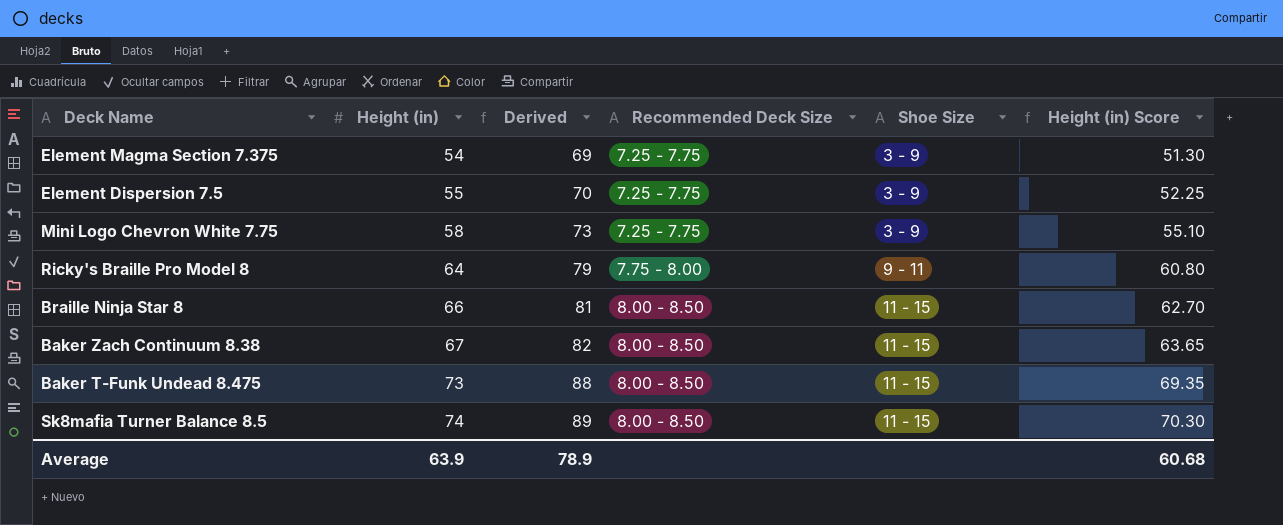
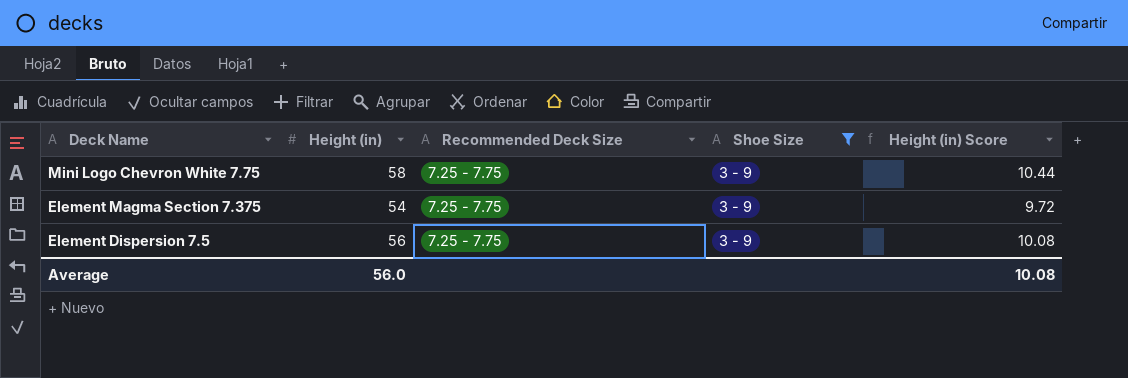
filter: none -> Shoe Size = 3 - 9
row order: Height (in) ascending -> Deck Name descending
column Derived | formula: [Height (in)] + 15 -> none
column Height (in) Score | formula: [Height (in)] * 0.95 -> [Height (in)] * 0.18
Element Dispersion 7.5 | Height (in): 55 -> 56
Average | Height (in): 63.9 -> 56.0
Average | Height (in) Score: 60.68 -> 10.08

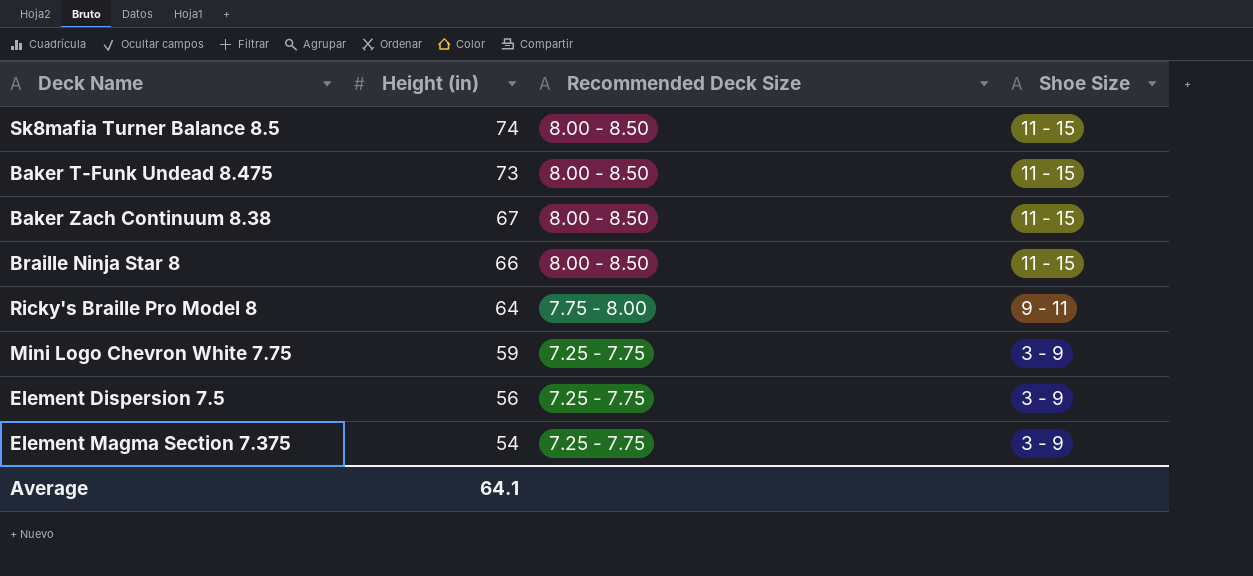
filter: Shoe Size = 3 - 9 -> none
row order: Deck Name descending -> Height (in) descending
column Height (in) Score | formula: [Height (in)] * 0.18 -> none
Mini Logo Chevron White 7.75 | Height (in): 58 -> 59
Average | Height (in): 56.0 -> 64.1

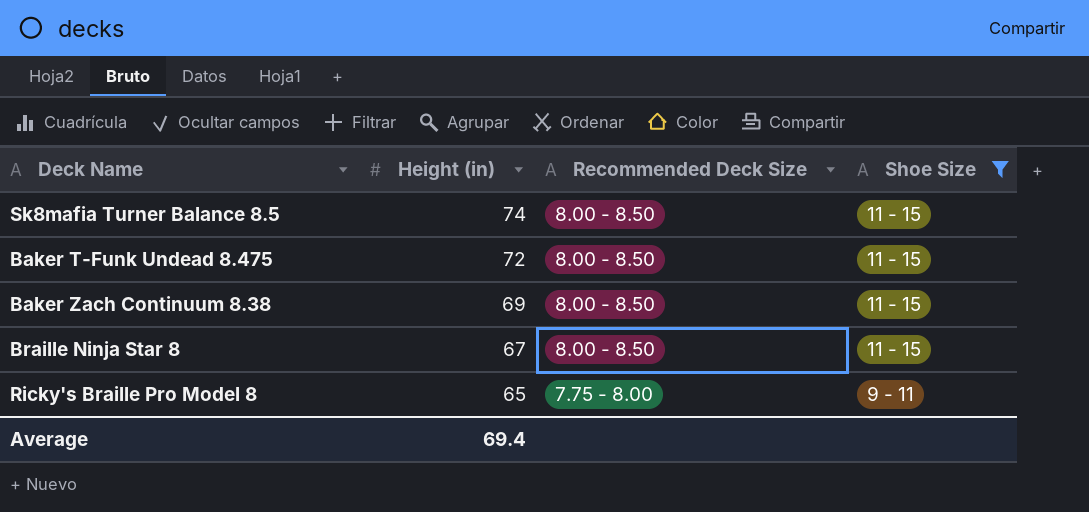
filter: none -> Shoe Size != 3 - 9
Baker T-Funk Undead 8.475 | Height (in): 73 -> 72
Baker Zach Continuum 8.38 | Height (in): 67 -> 69
Braille Ninja Star 8 | Height (in): 66 -> 67
Ricky's Braille Pro Model 8 | Height (in): 64 -> 65
Average | Height (in): 64.1 -> 69.4

